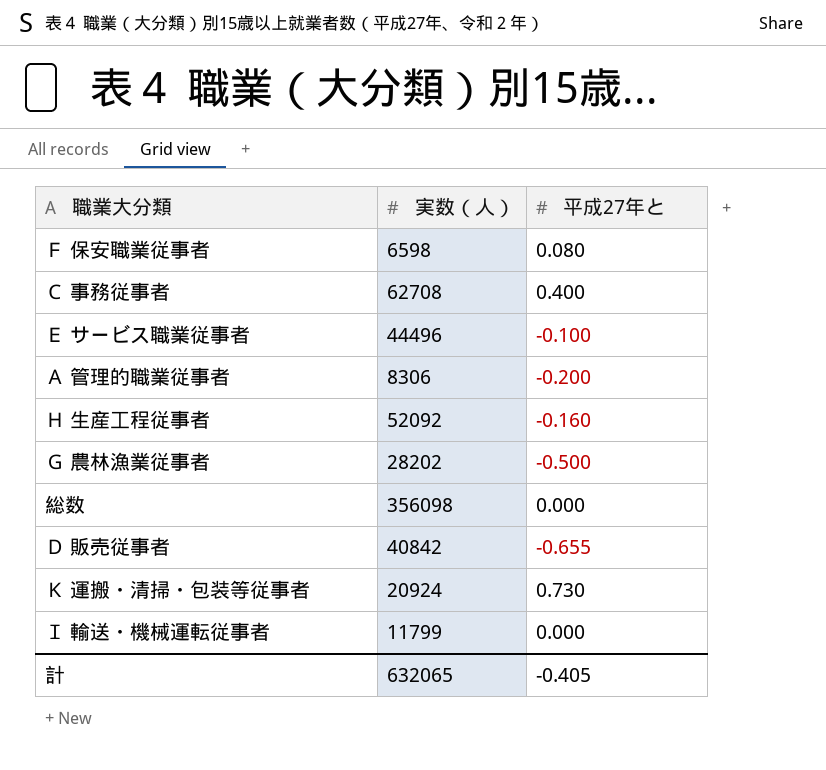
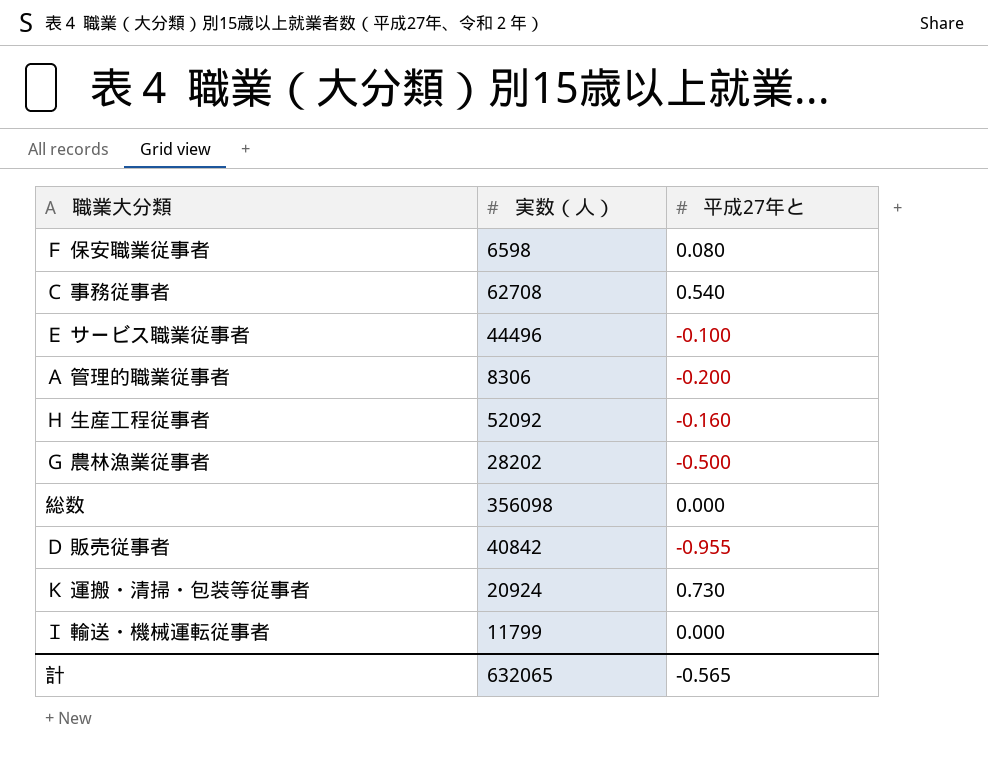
Ｃ 事務従事者 | 平成27年と: 0.400 -> 0.540
Ｄ 販売従事者 | 平成27年と: -0.655 -> -0.955
計 | 平成27年と: -0.405 -> -0.565

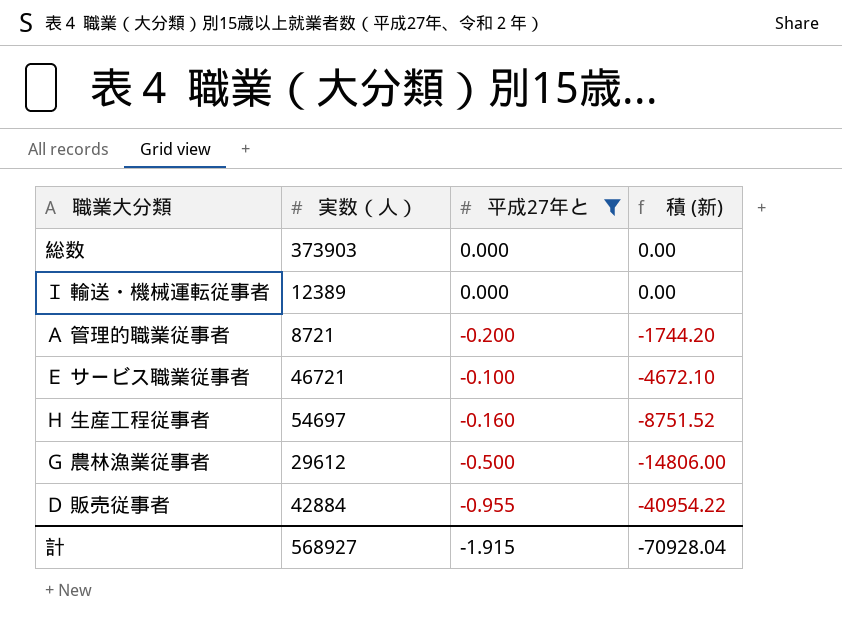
filter: none -> 平成27年と <= 0.000
row order: none -> 積 (新) descending
column 積 (新) | formula: none -> [実数（人）] * [平成27年と]
総数 | 実数（人）: 356098 -> 373903
Ｉ 輸送・機械運転従事者 | 実数（人）: 11799 -> 12389
Ａ 管理的職業従事者 | 実数（人）: 8306 -> 8721
Ｅ サービス職業従事者 | 実数（人）: 44496 -> 46721
Ｈ 生産工程従事者 | 実数（人）: 52092 -> 54697
Ｇ 農林漁業従事者 | 実数（人）: 28202 -> 29612
Ｄ 販売従事者 | 実数（人）: 40842 -> 42884
計 | 実数（人）: 632065 -> 568927
計 | 平成27年と: -0.565 -> -1.915

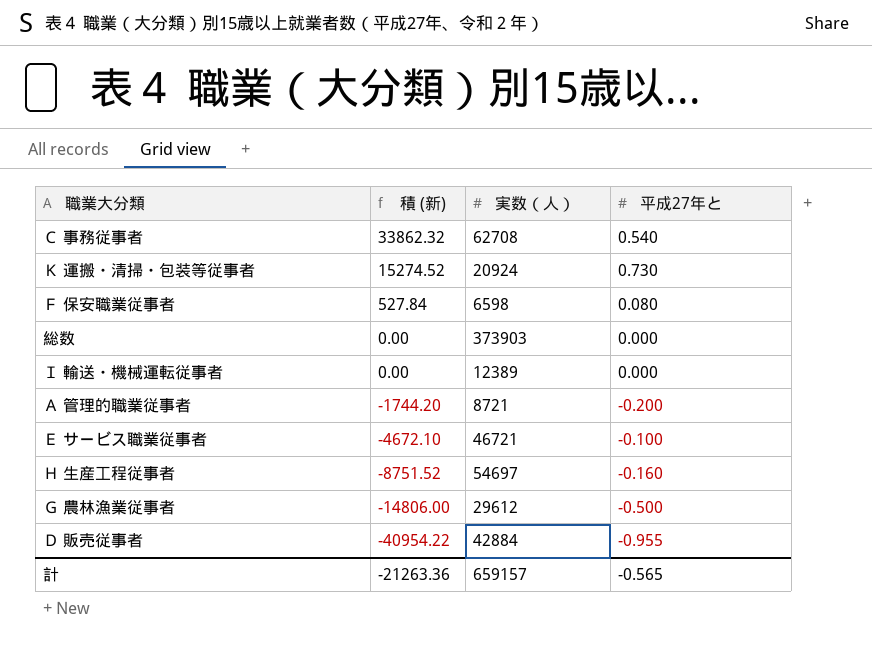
filter: 平成27年と <= 0.000 -> none
column 積 (新) | position: 4 -> 2
計 | 積 (新): -70928.04 -> -21263.36
計 | 実数（人）: 568927 -> 659157
計 | 平成27年と: -1.915 -> -0.565

